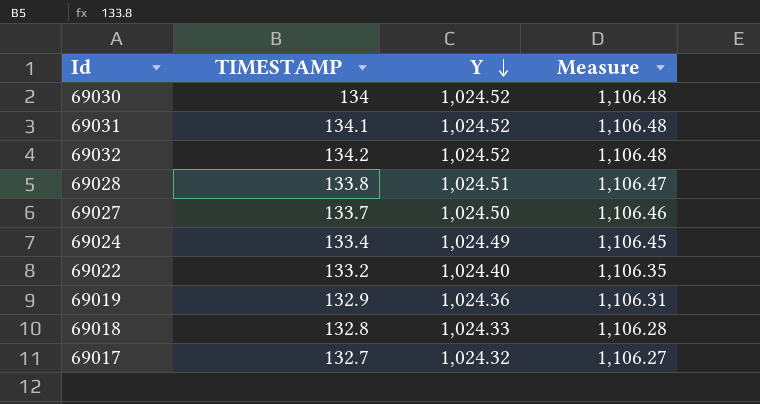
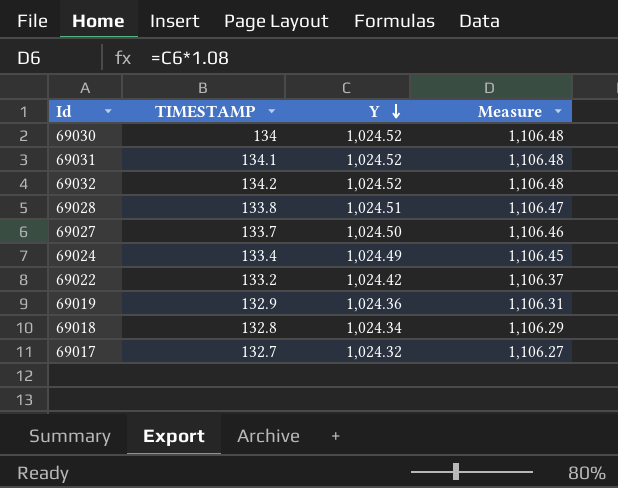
69022 | Y: 1,024.40 -> 1,024.42
69022 | Measure: 1,106.35 -> 1,106.37
69018 | Y: 1,024.33 -> 1,024.34
69018 | Measure: 1,106.28 -> 1,106.29

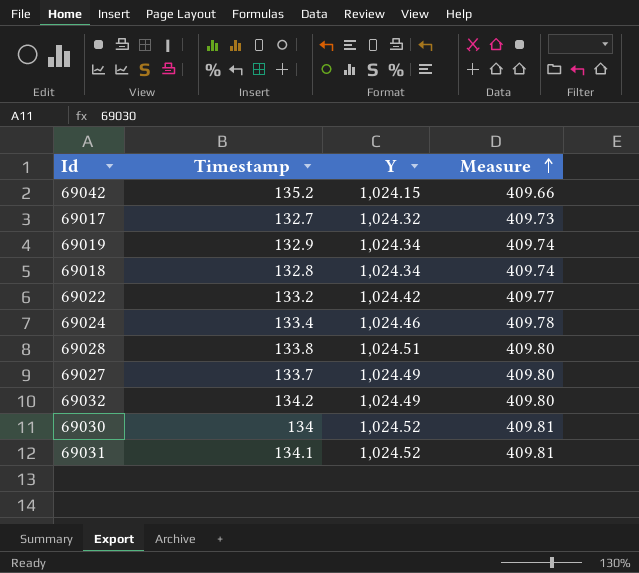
row order: Y descending -> Measure ascending
column name: TIMESTAMP -> Timestamp
column Measure | formula: [Y] * 1.08 -> [Y] * 0.4
row 69042: none -> 135.2 | 1,024.15 | 409.66
69019 | Y: 1,024.36 -> 1,024.34
69024 | Y: 1,024.49 -> 1,024.46
69027 | Y: 1,024.50 -> 1,024.49
69032 | Y: 1,024.52 -> 1,024.49

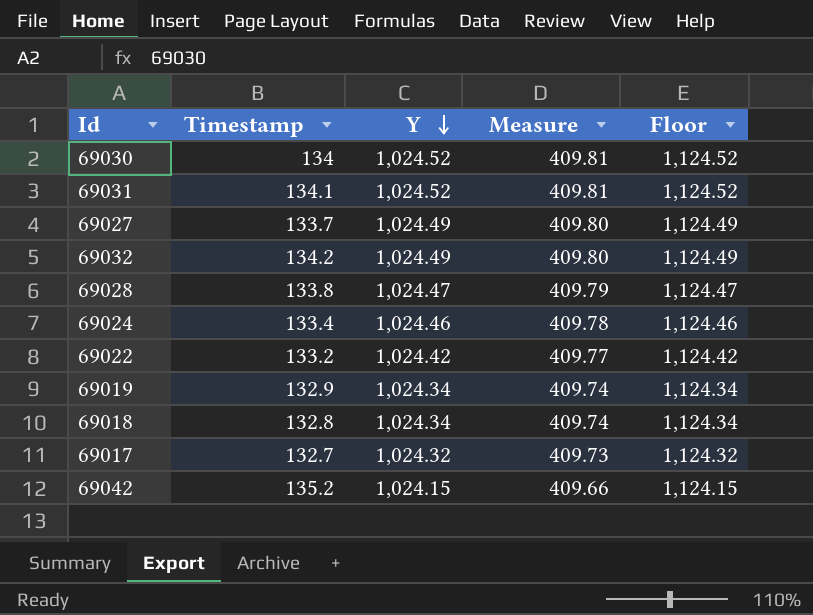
row order: Measure ascending -> Y descending
column Floor | formula: none -> [Y] + 100
69028 | Y: 1,024.51 -> 1,024.47
69028 | Measure: 409.80 -> 409.79

